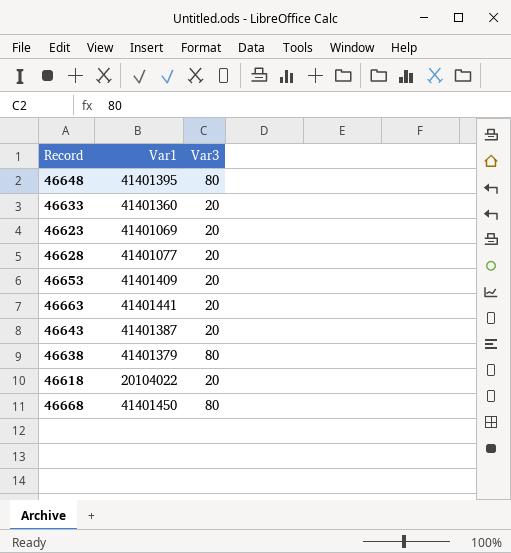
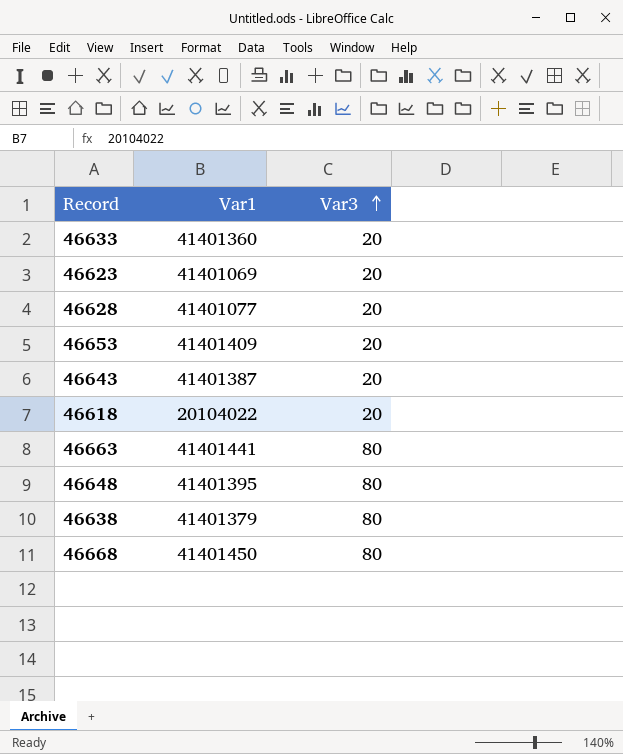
row order: none -> Var3 ascending
46663 | Var3: 20 -> 80

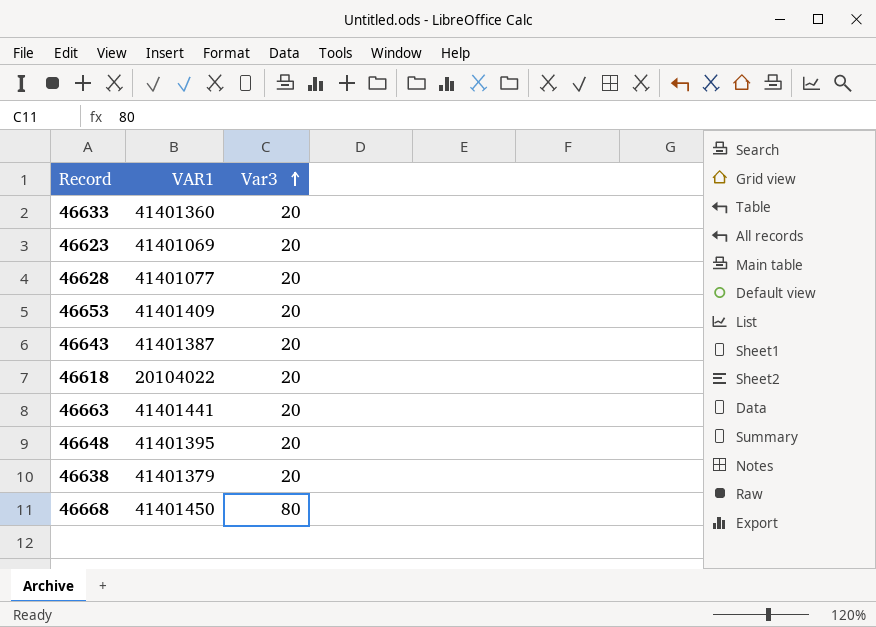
column name: Var1 -> VAR1
46663 | Var3: 80 -> 20
46648 | Var3: 80 -> 20
46638 | Var3: 80 -> 20

